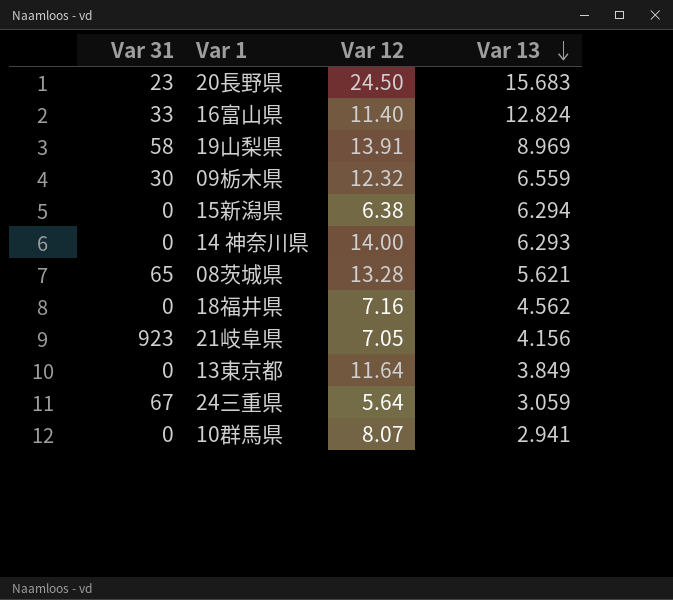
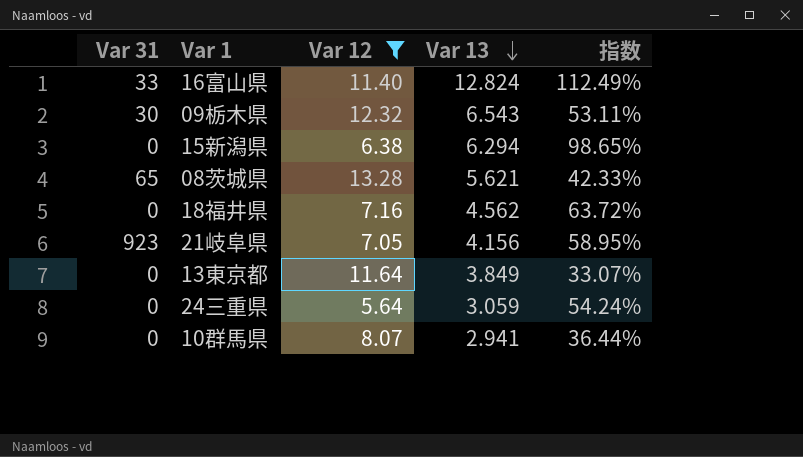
filter: none -> Var 12 <= 13.28
column 指数 | formula: none -> [Var 13] / [Var 12]
09栃木県 | Var 13: 6.559 -> 6.543
24三重県 | Var 31: 67 -> 0

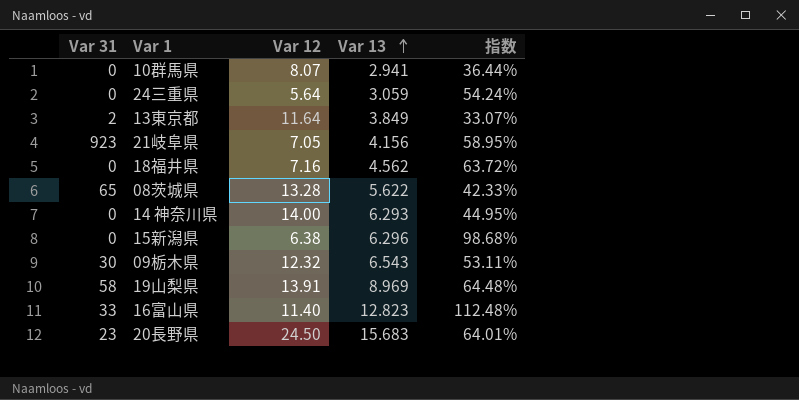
filter: Var 12 <= 13.28 -> none
row order: Var 13 descending -> Var 13 ascending
13東京都 | Var 31: 0 -> 2
08茨城県 | Var 13: 5.621 -> 5.622
15新潟県 | Var 13: 6.294 -> 6.296
15新潟県 | 指数: 98.65% -> 98.68%
16富山県 | Var 13: 12.824 -> 12.823
16富山県 | 指数: 112.49% -> 112.48%

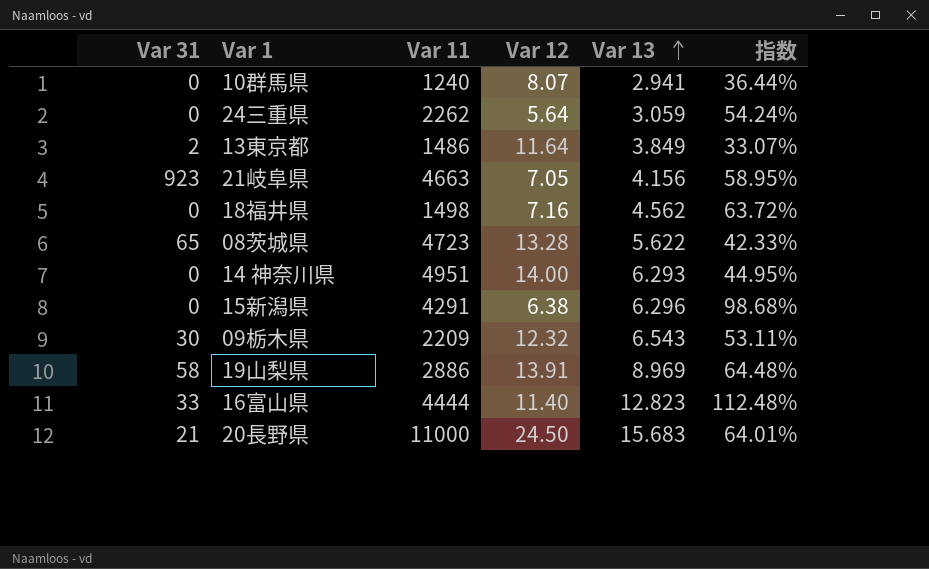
column Var 11 | position: none -> 3
20長野県 | Var 31: 23 -> 21

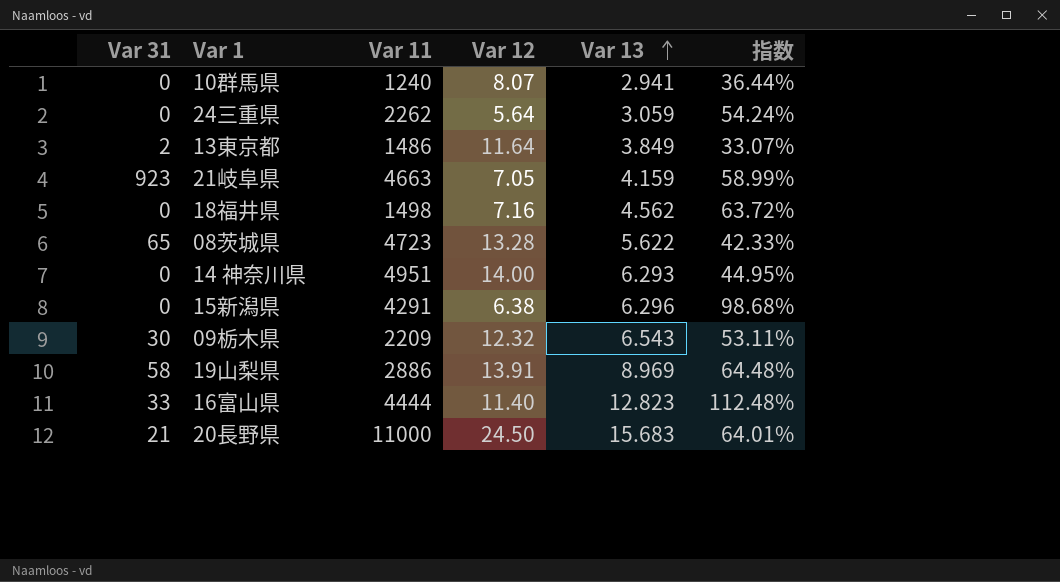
21岐阜県 | Var 13: 4.156 -> 4.159
21岐阜県 | 指数: 58.95% -> 58.99%

